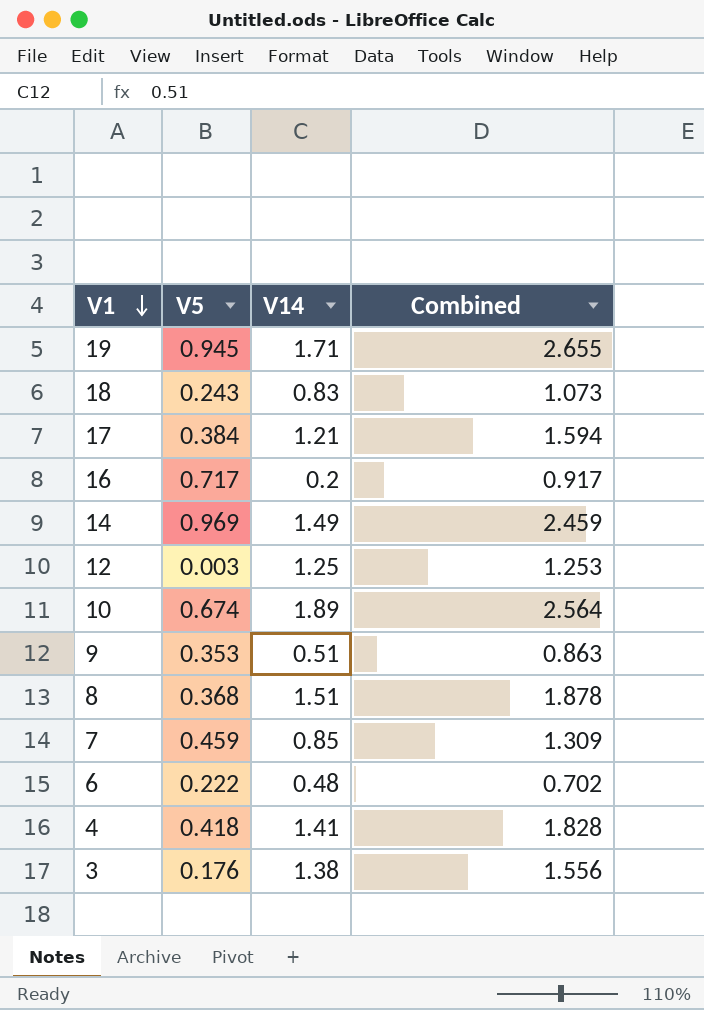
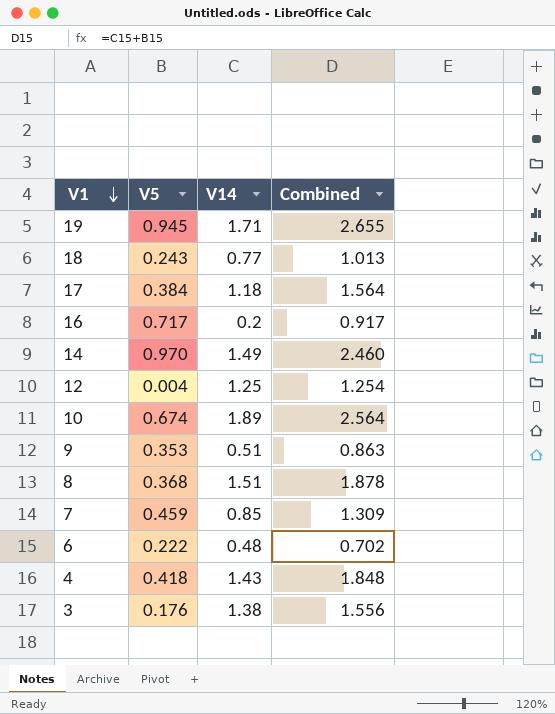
18 | V14: 0.83 -> 0.77
18 | Combined: 1.073 -> 1.013
17 | V14: 1.21 -> 1.18
17 | Combined: 1.594 -> 1.564
14 | V5: 0.969 -> 0.970
14 | Combined: 2.459 -> 2.460
12 | V5: 0.003 -> 0.004
12 | Combined: 1.253 -> 1.254
4 | V14: 1.41 -> 1.43
4 | Combined: 1.828 -> 1.848

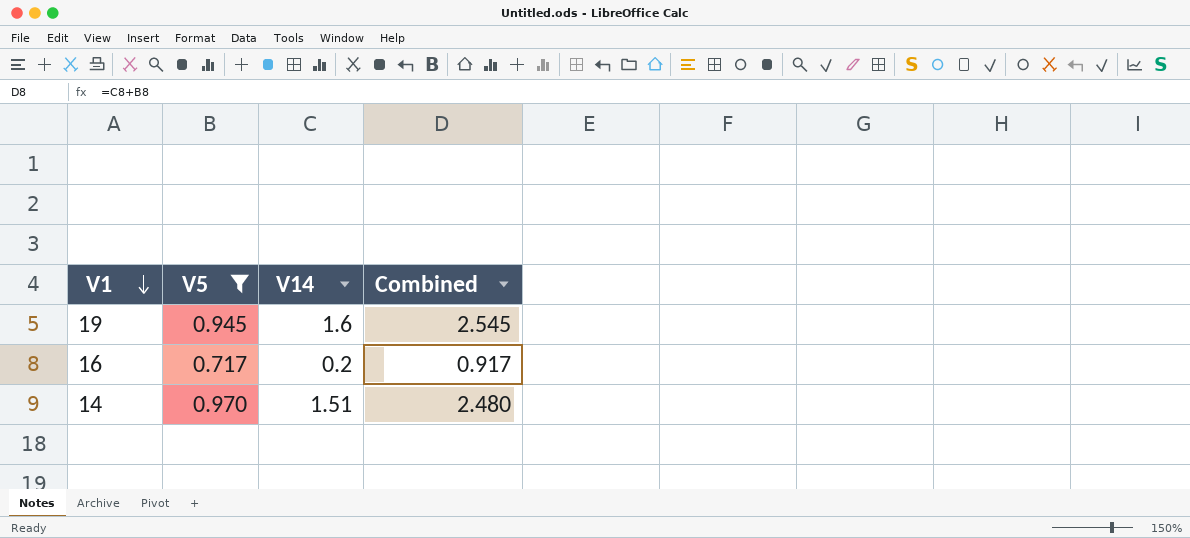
filter: none -> V5 >= 0.717
19 | V14: 1.71 -> 1.6
19 | Combined: 2.655 -> 2.545
14 | V14: 1.49 -> 1.51
14 | Combined: 2.460 -> 2.480

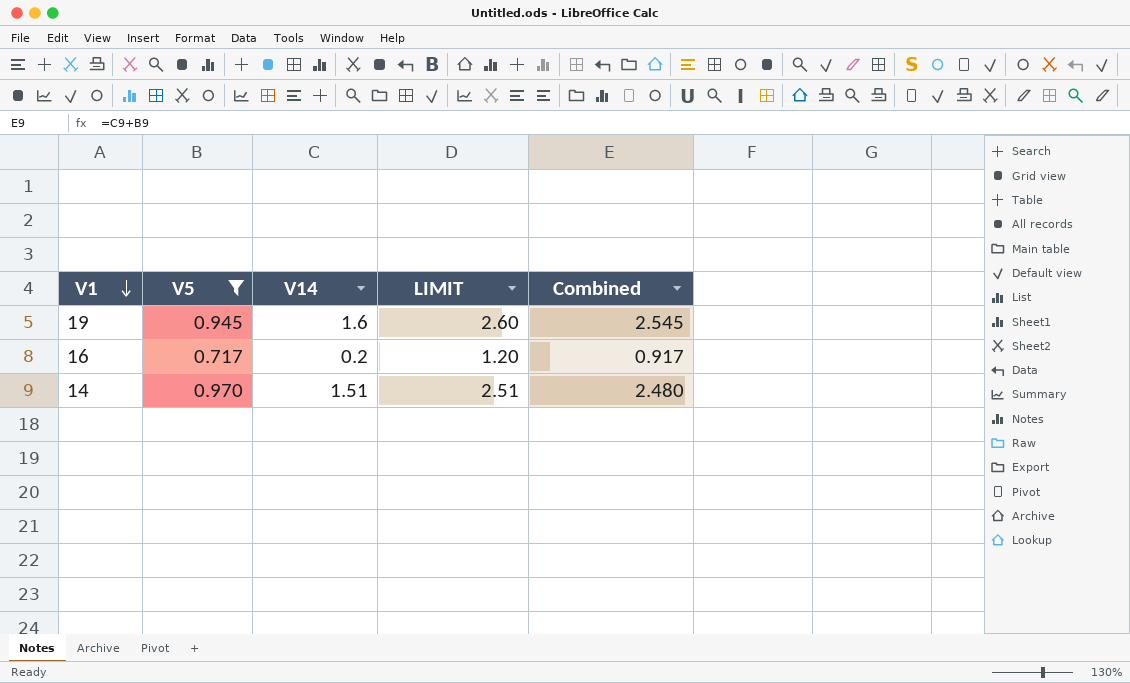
column LIMIT | formula: none -> [V14] + 1

